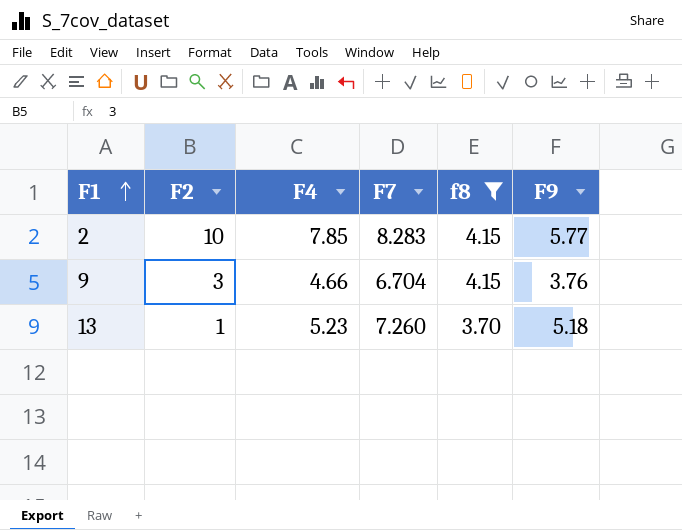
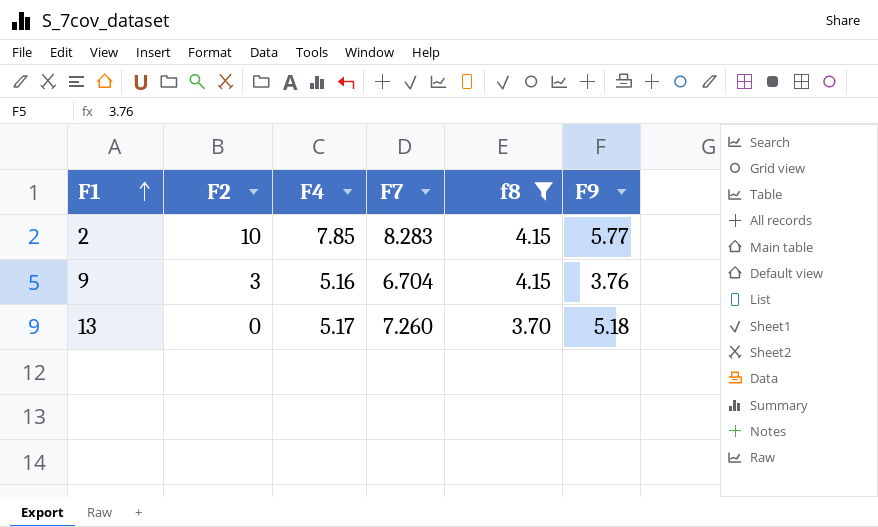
9 | F4: 4.66 -> 5.16
13 | F2: 1 -> 0
13 | F4: 5.23 -> 5.17

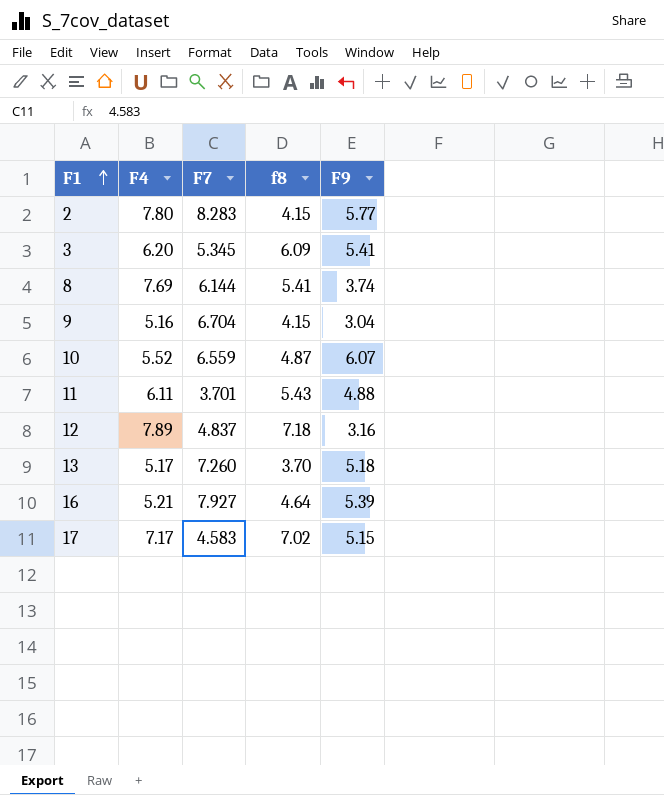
filter: f8 <= 4.15 -> none
column F2 | position: 2 -> none
2 | F4: 7.85 -> 7.80
9 | F9: 3.76 -> 3.04

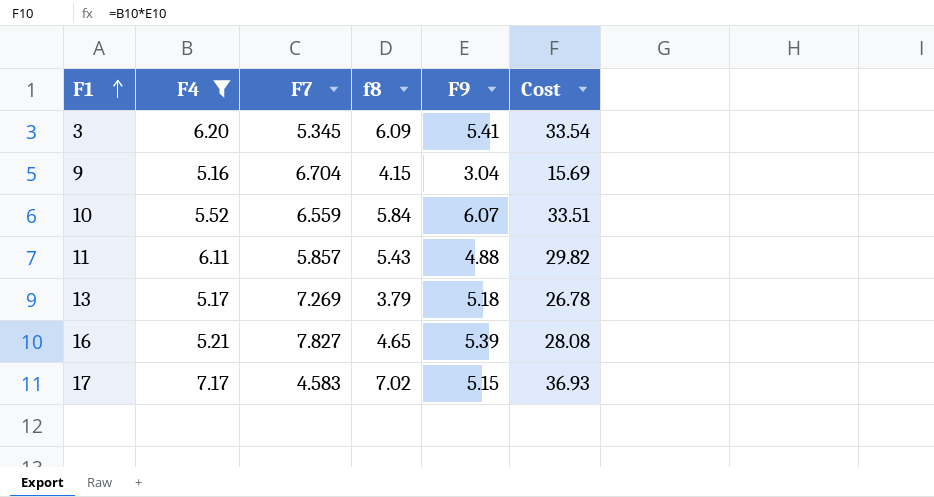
filter: none -> F4 <= 7.17
column Cost | formula: none -> [F4] * [F9]
10 | f8: 4.87 -> 5.84
11 | F7: 3.701 -> 5.857
13 | F7: 7.260 -> 7.269
13 | f8: 3.70 -> 3.79
16 | F7: 7.927 -> 7.827
16 | f8: 4.64 -> 4.65

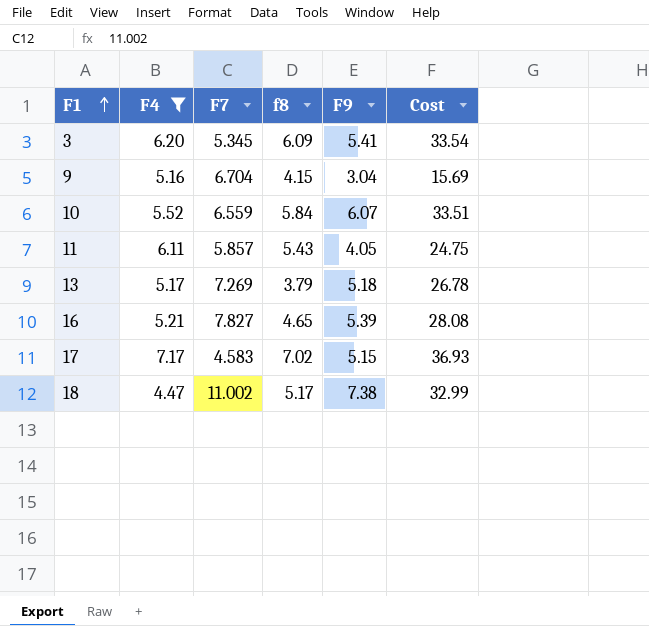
11 | F9: 4.88 -> 4.05
11 | Cost: 29.82 -> 24.75
row 18: none -> 4.47 | 11.002 | 5.17 | 7.38 | 32.99

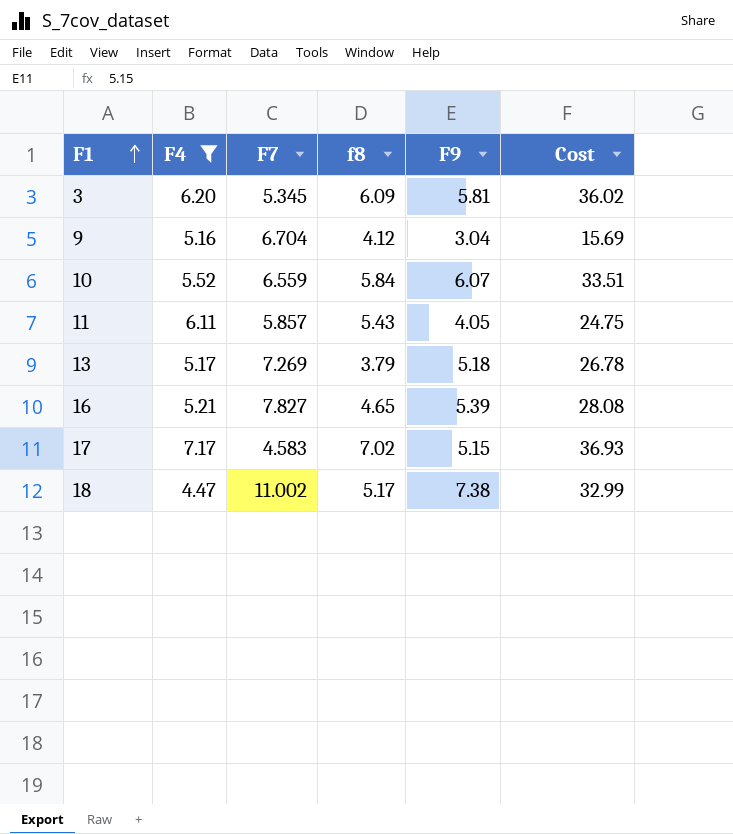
3 | F9: 5.41 -> 5.81
3 | Cost: 33.54 -> 36.02
9 | f8: 4.15 -> 4.12

